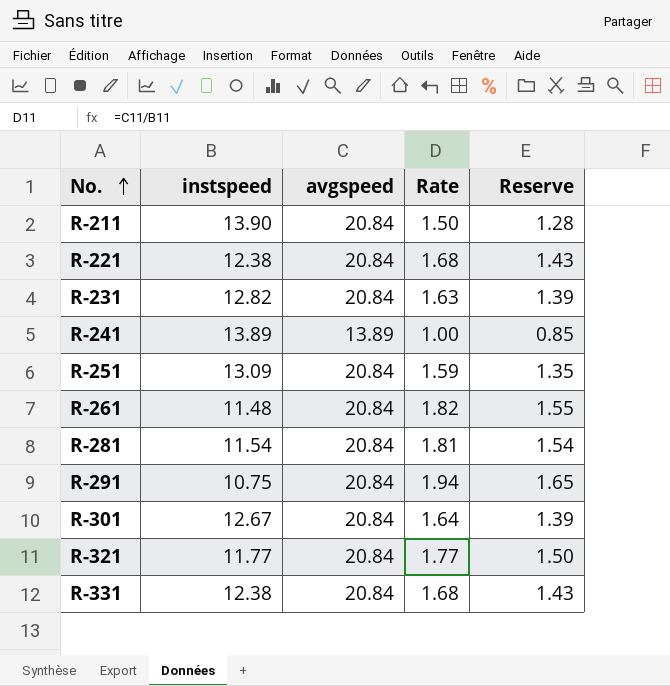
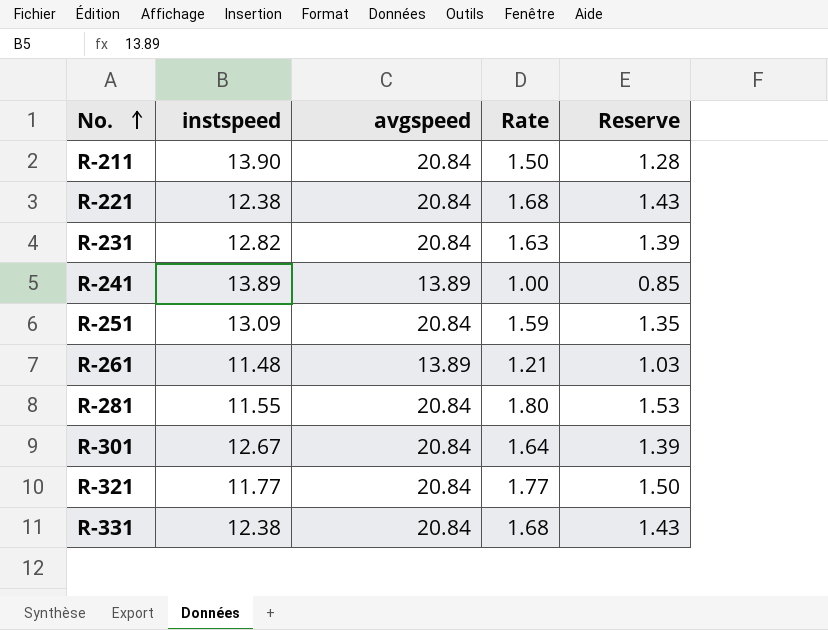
row R-291: 10.75 | 20.84 | 1.94 | 1.65 -> none
R-261 | avgspeed: 20.84 -> 13.89
R-261 | Rate: 1.82 -> 1.21
R-261 | Reserve: 1.55 -> 1.03
R-281 | instspeed: 11.54 -> 11.55
R-281 | Rate: 1.81 -> 1.80
R-281 | Reserve: 1.54 -> 1.53

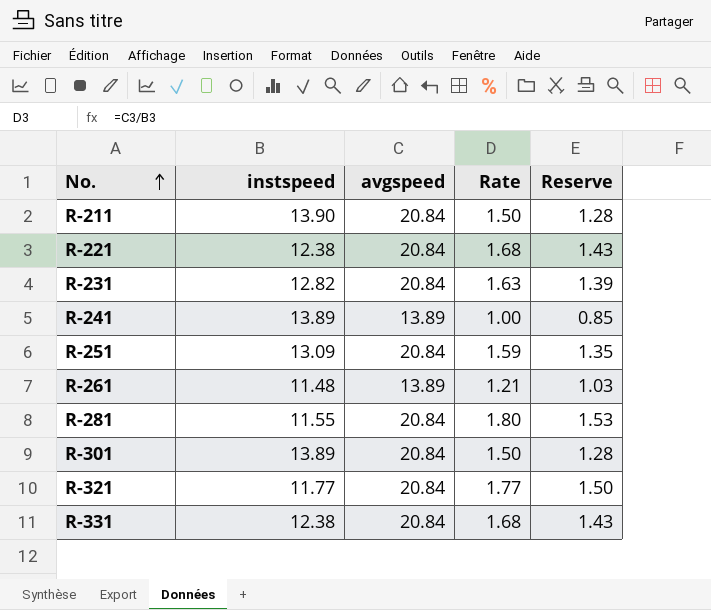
R-301 | instspeed: 12.67 -> 13.89
R-301 | Rate: 1.64 -> 1.50
R-301 | Reserve: 1.39 -> 1.28

